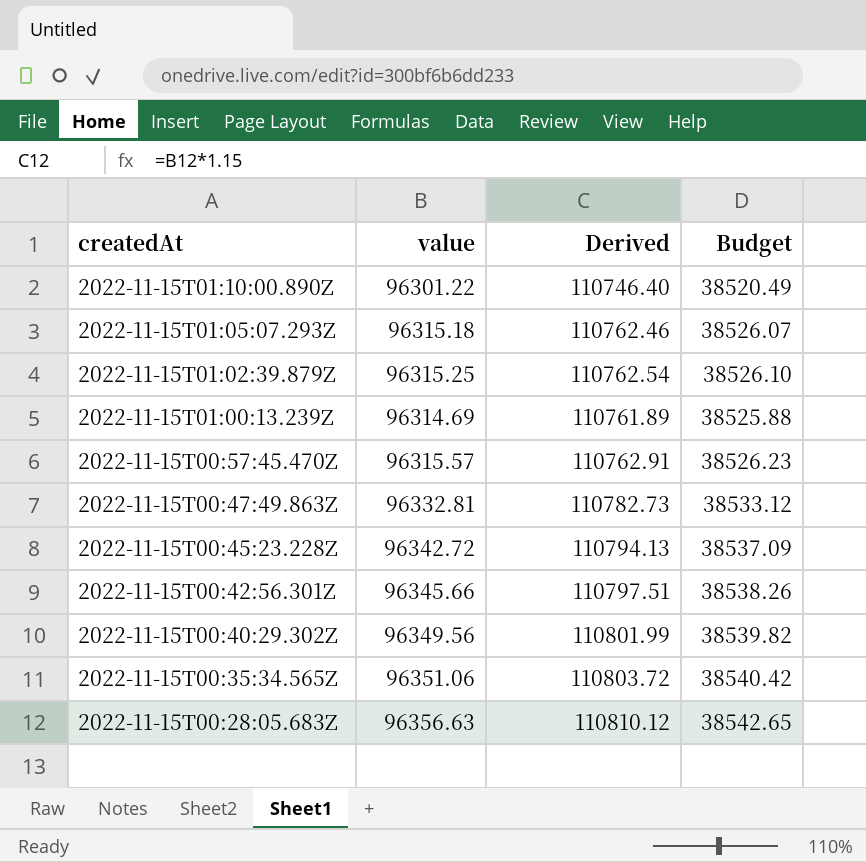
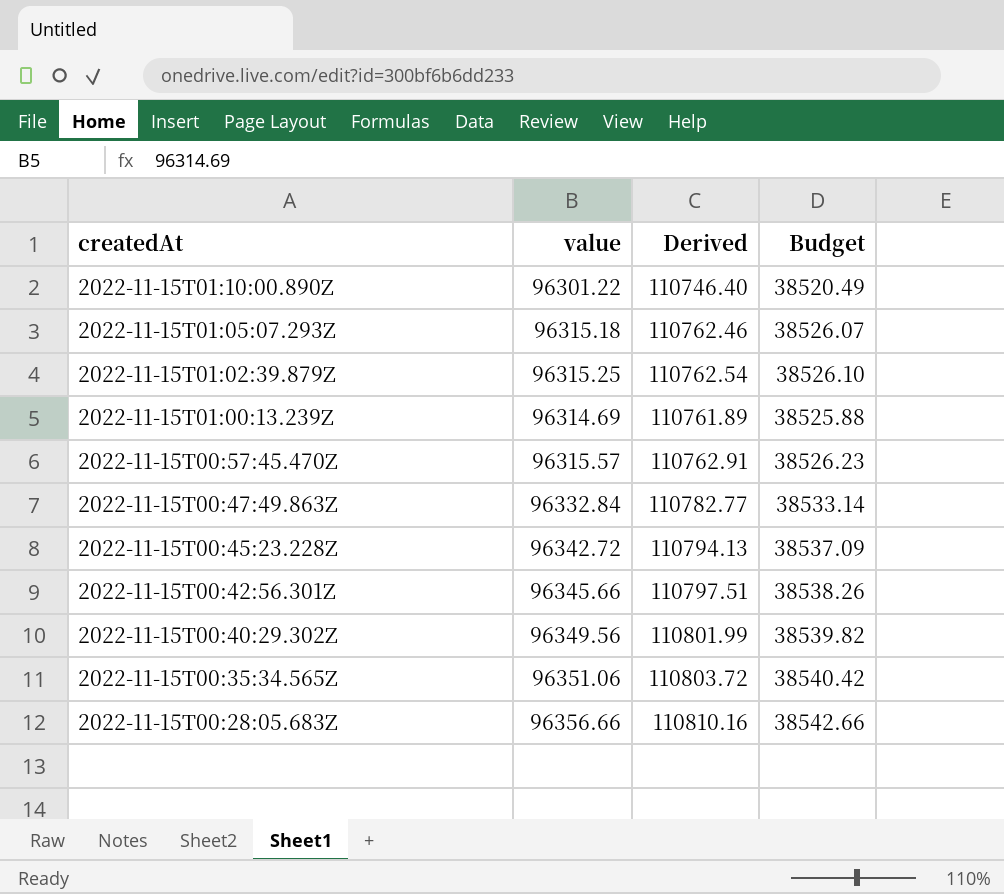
2022-11-15T00:47:49.863Z | value: 96332.81 -> 96332.84
2022-11-15T00:47:49.863Z | Derived: 110782.73 -> 110782.77
2022-11-15T00:47:49.863Z | Budget: 38533.12 -> 38533.14
2022-11-15T00:28:05.683Z | value: 96356.63 -> 96356.66
2022-11-15T00:28:05.683Z | Derived: 110810.12 -> 110810.16
2022-11-15T00:28:05.683Z | Budget: 38542.65 -> 38542.66

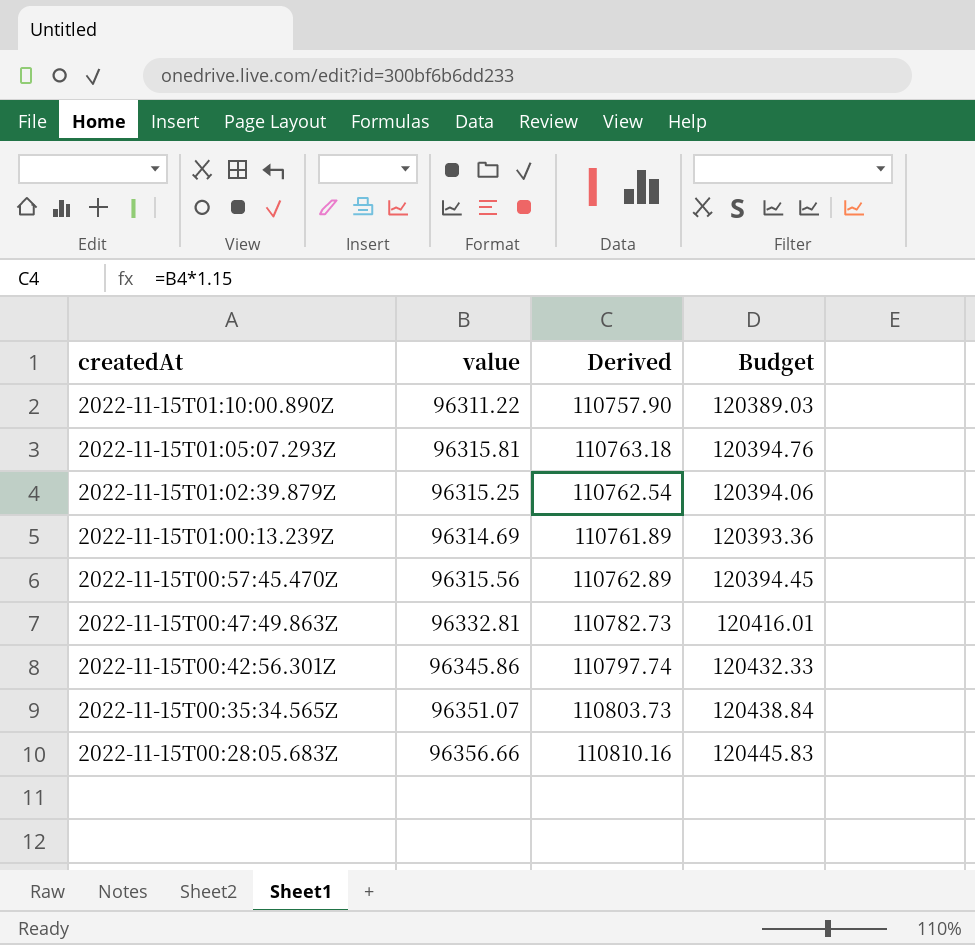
column Budget | formula: [value] * 0.4 -> [value] * 1.25
row 2022-11-15T00:45:23.228Z: 96342.72 | 110794.13 | 38537.09 -> none
row 2022-11-15T00:40:29.302Z: 96349.56 | 110801.99 | 38539.82 -> none
2022-11-15T01:10:00.890Z | value: 96301.22 -> 96311.22
2022-11-15T01:10:00.890Z | Derived: 110746.40 -> 110757.90
2022-11-15T01:05:07.293Z | value: 96315.18 -> 96315.81
2022-11-15T01:05:07.293Z | Derived: 110762.46 -> 110763.18
2022-11-15T00:57:45.470Z | value: 96315.57 -> 96315.56
2022-11-15T00:57:45.470Z | Derived: 110762.91 -> 110762.89
2022-11-15T00:47:49.863Z | value: 96332.84 -> 96332.81
2022-11-15T00:47:49.863Z | Derived: 110782.77 -> 110782.73
2022-11-15T00:42:56.301Z | value: 96345.66 -> 96345.86
2022-11-15T00:42:56.301Z | Derived: 110797.51 -> 110797.74
2022-11-15T00:35:34.565Z | value: 96351.06 -> 96351.07
2022-11-15T00:35:34.565Z | Derived: 110803.72 -> 110803.73

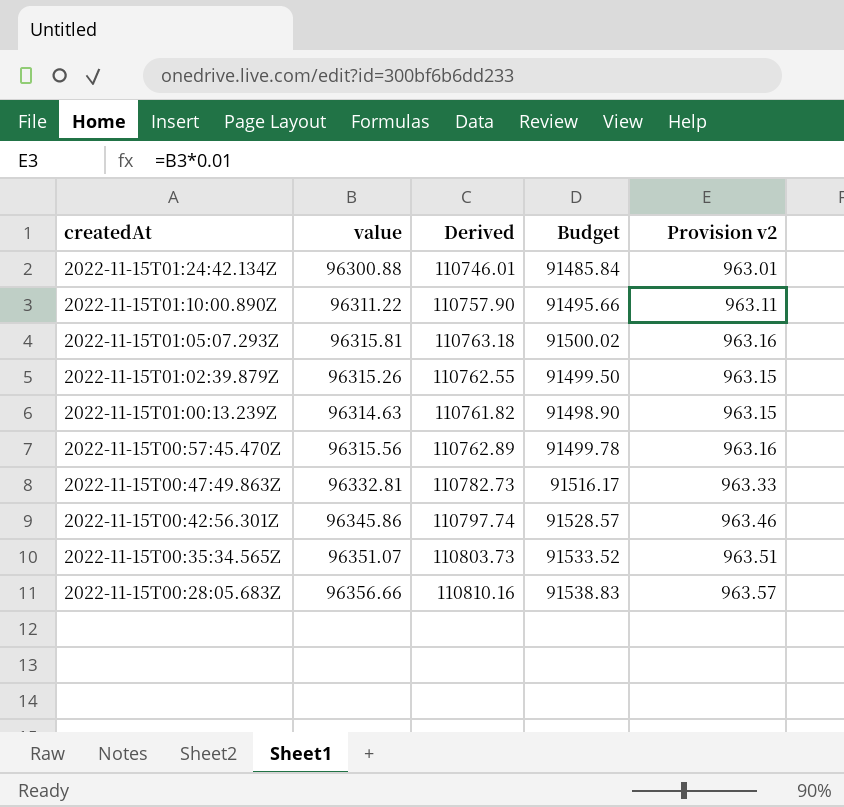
column Budget | formula: [value] * 1.25 -> [value] * 0.95
column Provision v2 | formula: none -> [value] * 0.01
row 2022-11-15T01:24:42.134Z: none -> 96300.88 | 110746.01 | 91485.84 | 963.01
2022-11-15T01:02:39.879Z | value: 96315.25 -> 96315.26
2022-11-15T01:02:39.879Z | Derived: 110762.54 -> 110762.55
2022-11-15T01:00:13.239Z | value: 96314.69 -> 96314.63
2022-11-15T01:00:13.239Z | Derived: 110761.89 -> 110761.82

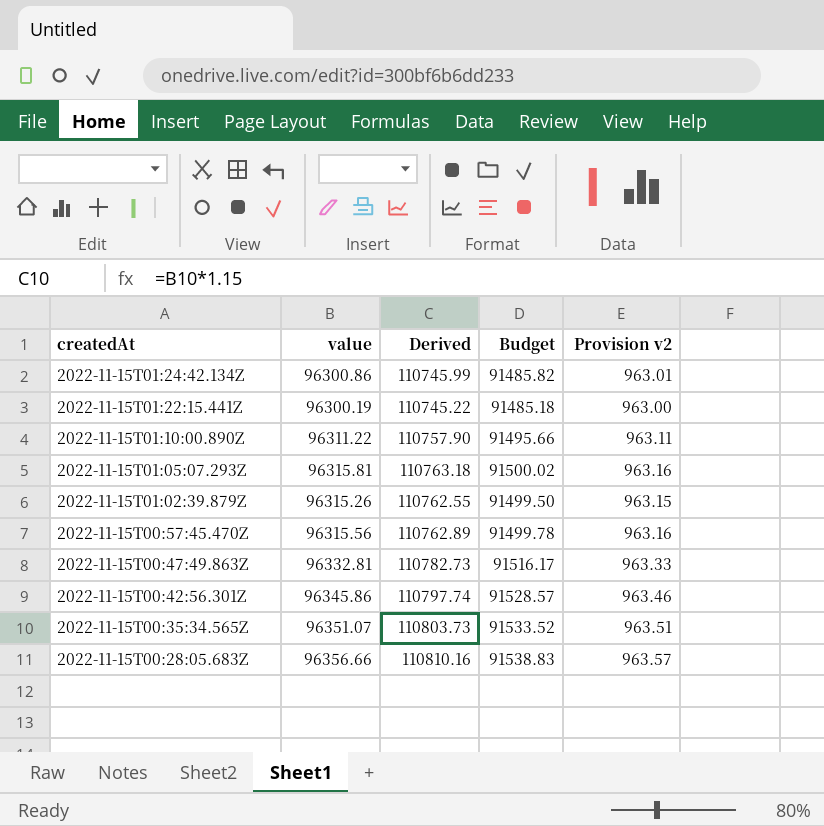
row 2022-11-15T01:00:13.239Z: 96314.63 | 110761.82 | 91498.90 | 963.15 -> none
2022-11-15T01:24:42.134Z | value: 96300.88 -> 96300.86
2022-11-15T01:24:42.134Z | Derived: 110746.01 -> 110745.99
2022-11-15T01:24:42.134Z | Budget: 91485.84 -> 91485.82
row 2022-11-15T01:22:15.441Z: none -> 96300.19 | 110745.22 | 91485.18 | 963.00

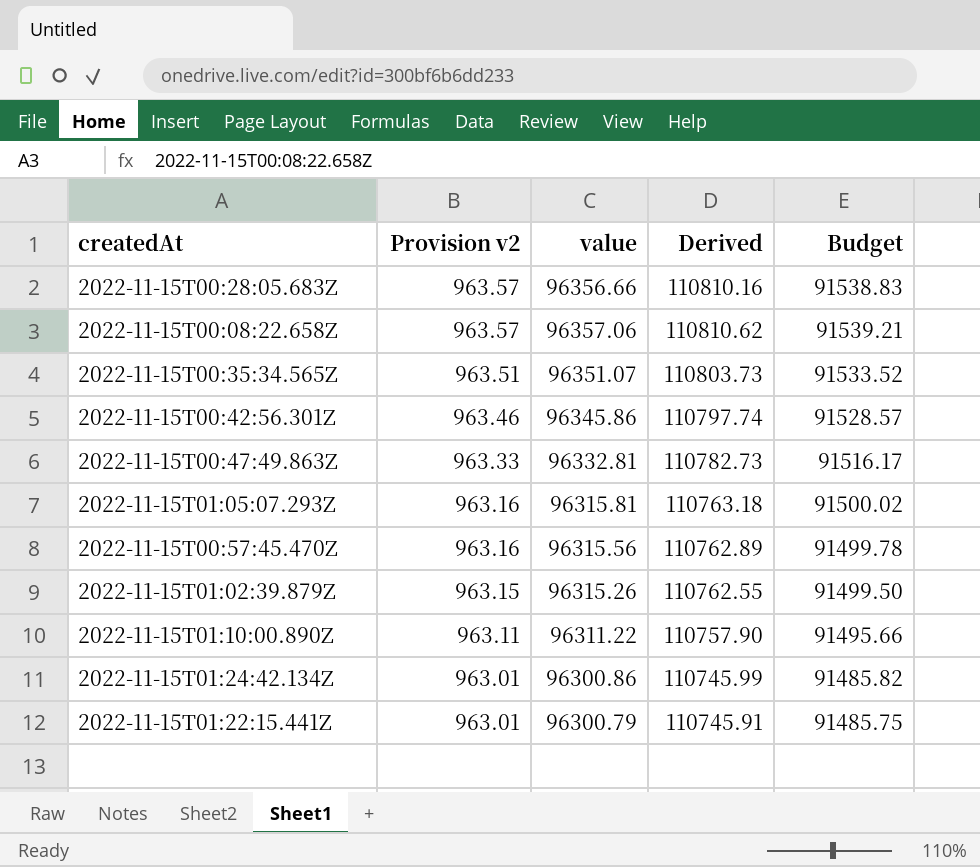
row order: createdAt descending -> Provision v2 descending
column Provision v2 | position: 5 -> 2
row 2022-11-15T00:08:22.658Z: none -> 963.57 | 96357.06 | 110810.62 | 91539.21
2022-11-15T01:22:15.441Z | Provision v2: 963.00 -> 963.01
2022-11-15T01:22:15.441Z | value: 96300.19 -> 96300.79
2022-11-15T01:22:15.441Z | Derived: 110745.22 -> 110745.91
2022-11-15T01:22:15.441Z | Budget: 91485.18 -> 91485.75

